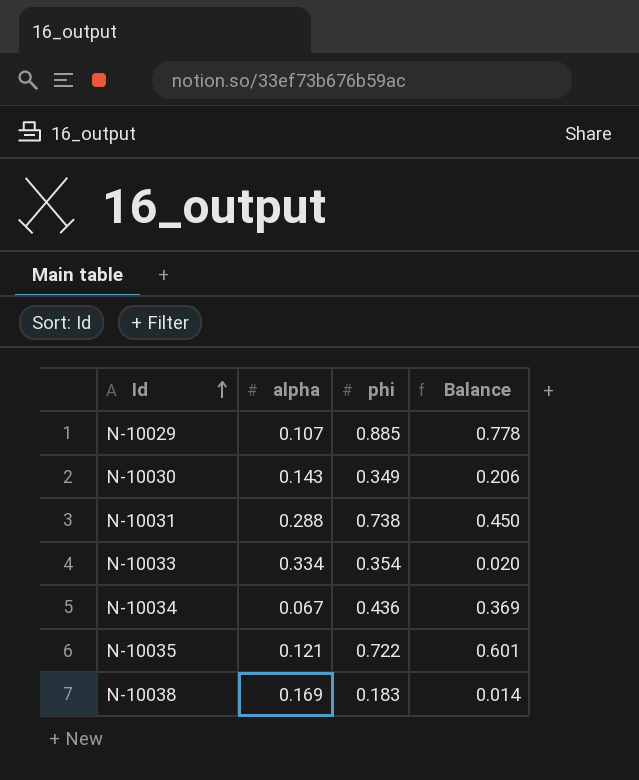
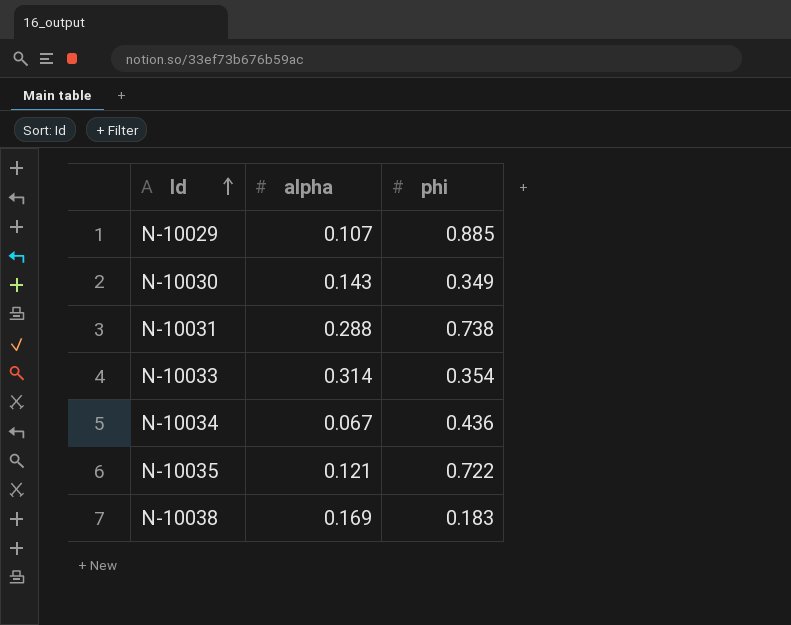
column Balance | formula: [phi] - [alpha] -> none
N-10033 | alpha: 0.334 -> 0.314

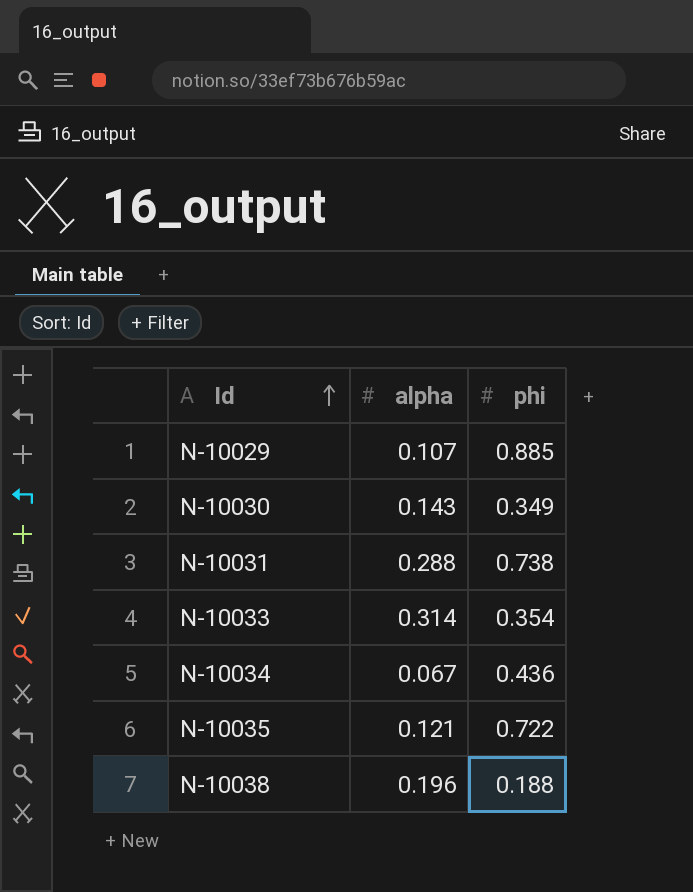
N-10038 | alpha: 0.169 -> 0.196
N-10038 | phi: 0.183 -> 0.188

